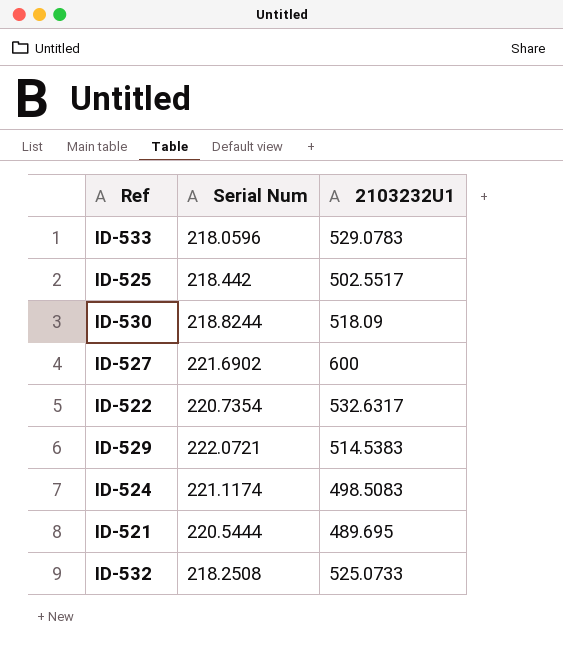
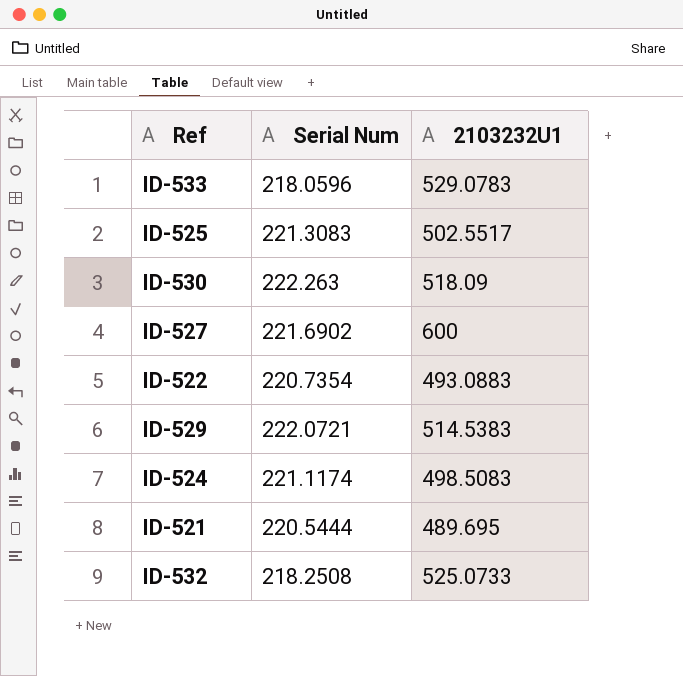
ID-525 | Serial Num: 218.442 -> 221.3083
ID-530 | Serial Num: 218.8244 -> 222.263
ID-522 | 2103232U1: 532.6317 -> 493.0883

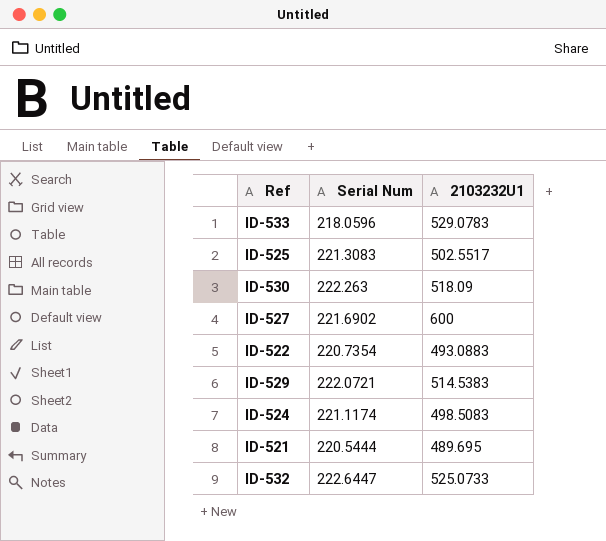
ID-532 | Serial Num: 218.2508 -> 222.6447

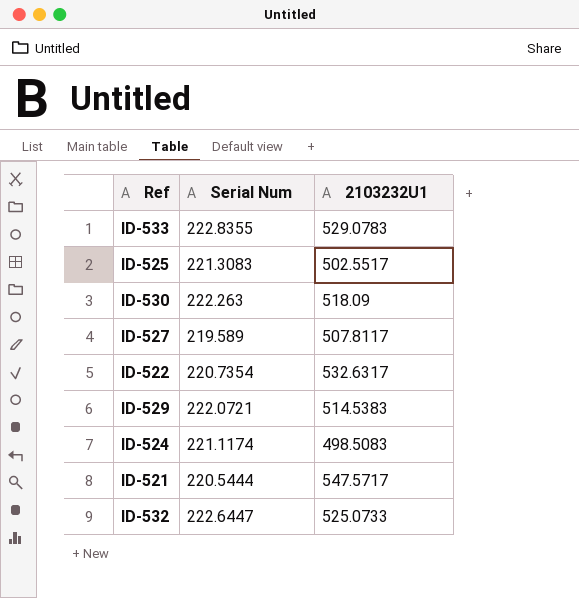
ID-533 | Serial Num: 218.0596 -> 222.8355
ID-527 | Serial Num: 221.6902 -> 219.589
ID-527 | 2103232U1: 600 -> 507.8117
ID-522 | 2103232U1: 493.0883 -> 532.6317
ID-521 | 2103232U1: 489.695 -> 547.5717

